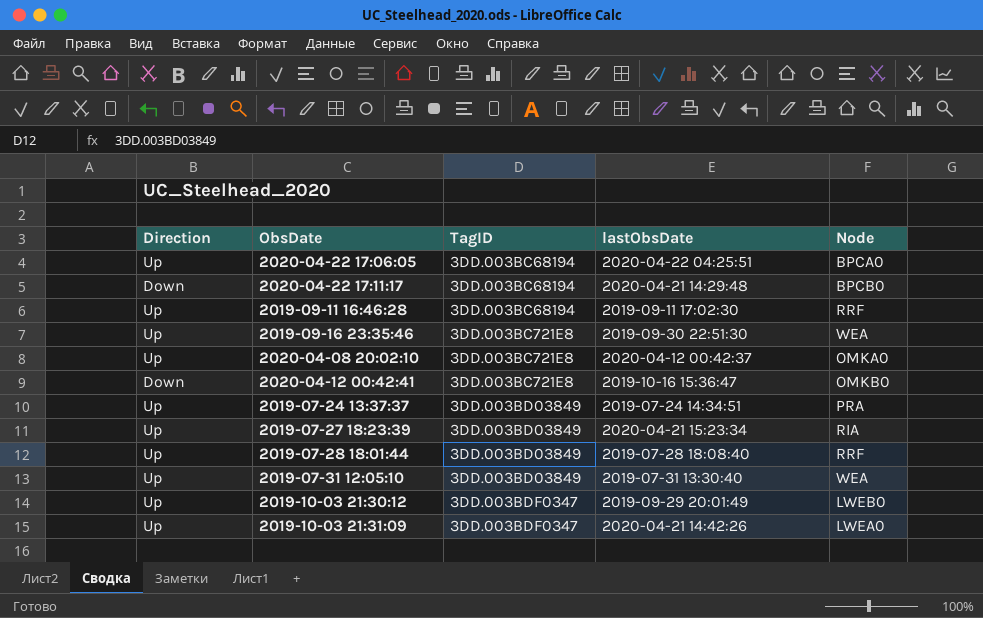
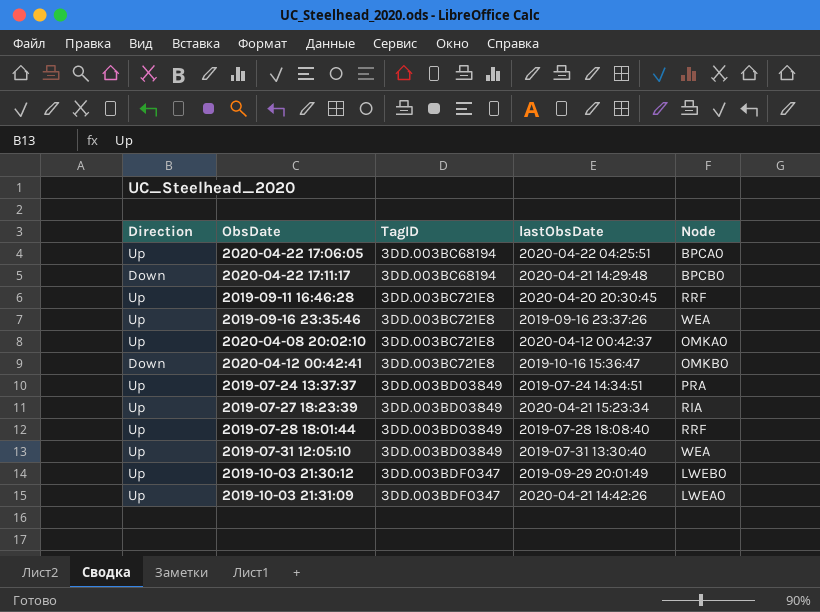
2019-09-11 16:46:28 | TagID: 3DD.003BC68194 -> 3DD.003BC721E8
2019-09-11 16:46:28 | lastObsDate: 2019-09-11 17:02:30 -> 2020-04-20 20:30:45
2019-09-16 23:35:46 | lastObsDate: 2019-09-30 22:51:30 -> 2019-09-16 23:37:26

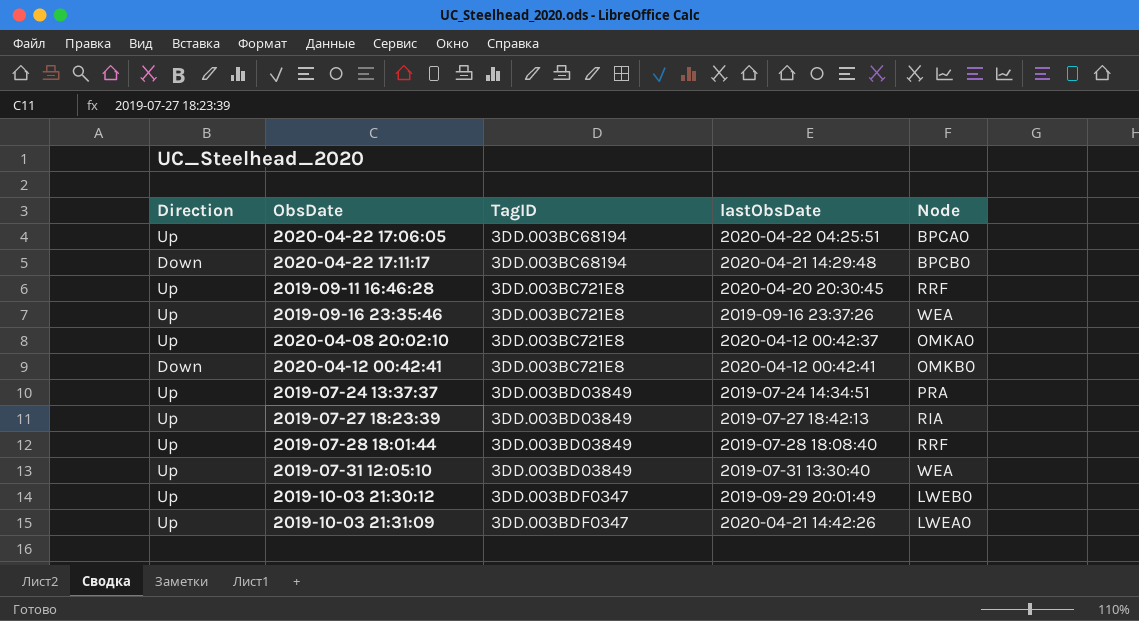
2020-04-12 00:42:41 | lastObsDate: 2019-10-16 15:36:47 -> 2020-04-12 00:42:41
2019-07-27 18:23:39 | lastObsDate: 2020-04-21 15:23:34 -> 2019-07-27 18:42:13

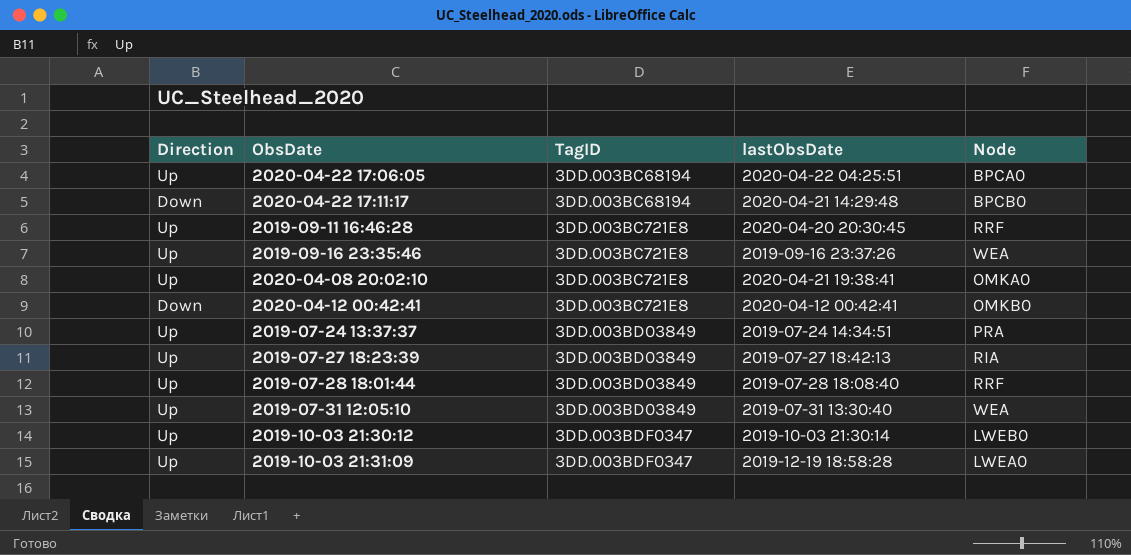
2020-04-08 20:02:10 | lastObsDate: 2020-04-12 00:42:37 -> 2020-04-21 19:38:41
2019-10-03 21:30:12 | lastObsDate: 2019-09-29 20:01:49 -> 2019-10-03 21:30:14
2019-10-03 21:31:09 | lastObsDate: 2020-04-21 14:42:26 -> 2019-12-19 18:58:28

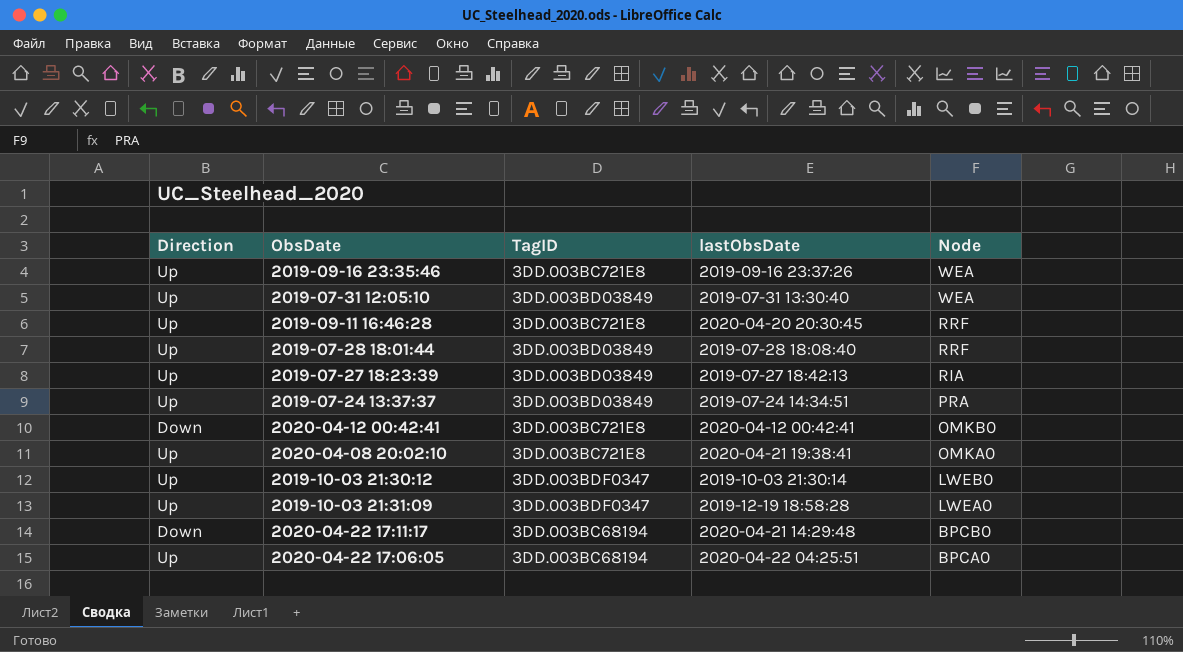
row order: none -> Node descending

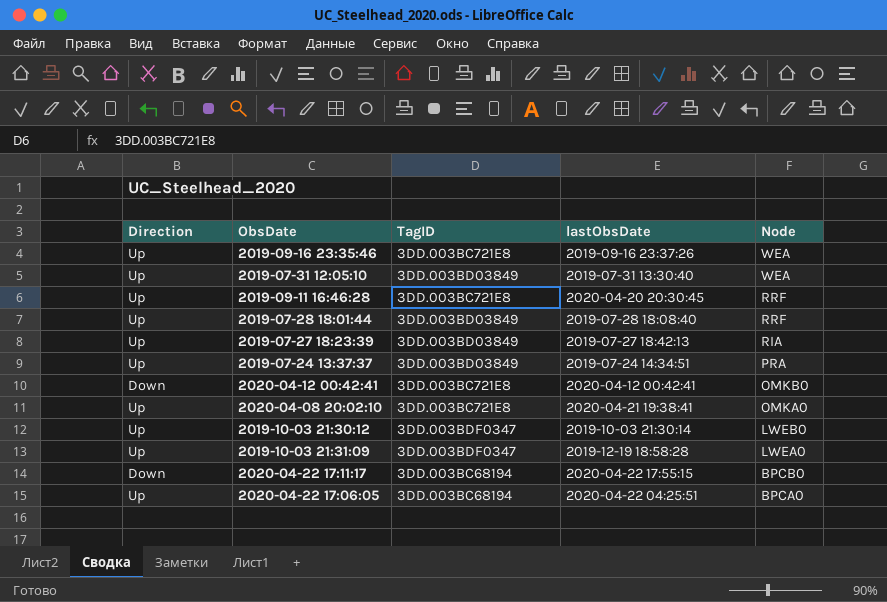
2020-04-22 17:11:17 | lastObsDate: 2020-04-21 14:29:48 -> 2020-04-22 17:55:15

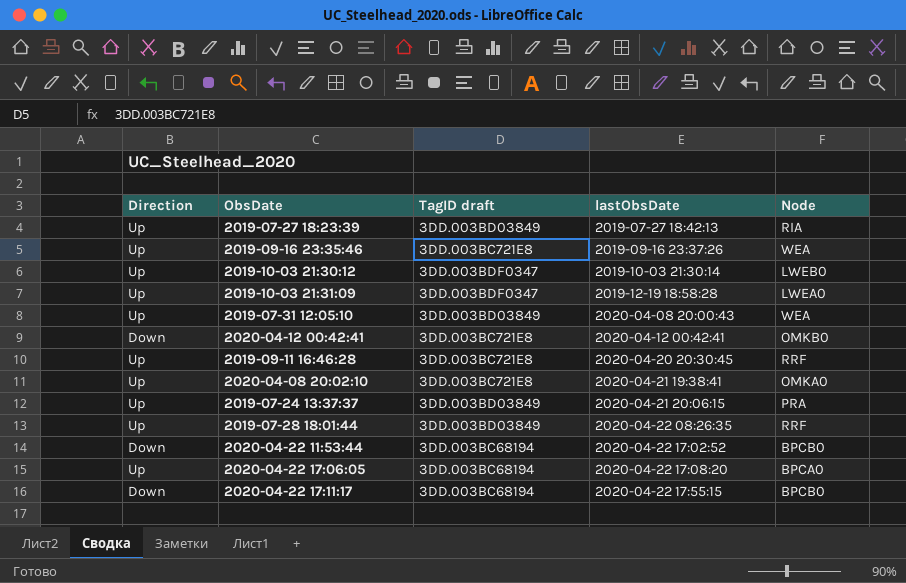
row order: Node descending -> lastObsDate ascending
column name: TagID -> TagID draft
2019-07-31 12:05:10 | lastObsDate: 2019-07-31 13:30:40 -> 2020-04-08 20:00:43
2019-07-24 13:37:37 | lastObsDate: 2019-07-24 14:34:51 -> 2020-04-21 20:06:15
2019-07-28 18:01:44 | lastObsDate: 2019-07-28 18:08:40 -> 2020-04-22 08:26:35
row 2020-04-22 11:53:44: none -> Down | 3DD.003BC68194 | 2020-04-22 17:02:52 | BPCB0
2020-04-22 17:06:05 | lastObsDate: 2020-04-22 04:25:51 -> 2020-04-22 17:08:20

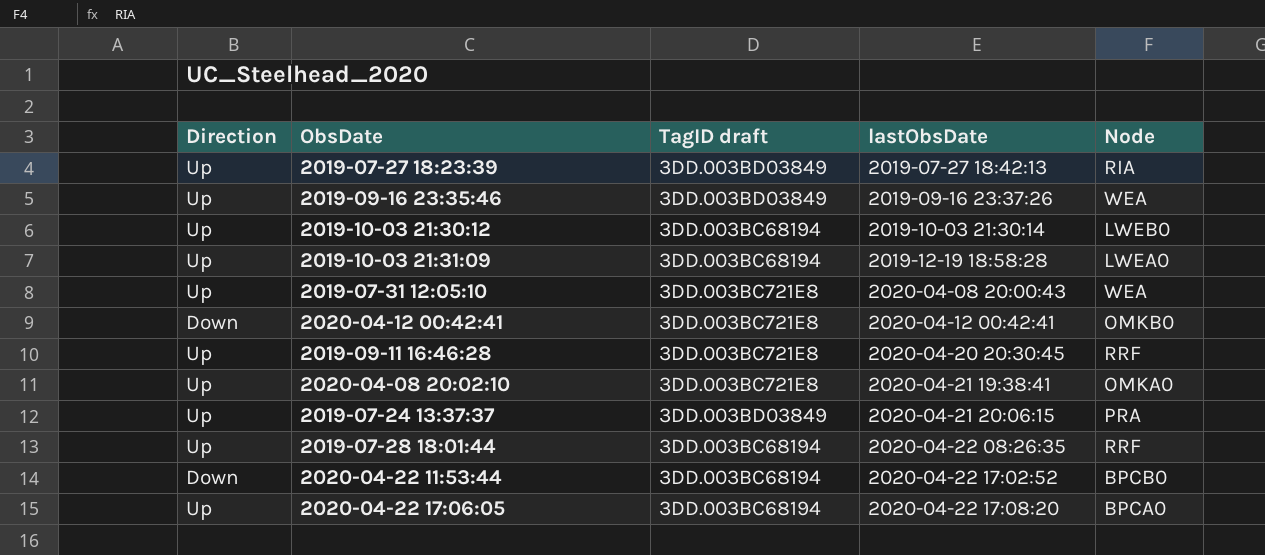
row 2020-04-22 17:11:17: Down | 3DD.003BC68194 | 2020-04-22 17:55:15 | BPCB0 -> none
2019-09-16 23:35:46 | TagID draft: 3DD.003BC721E8 -> 3DD.003BD03849
2019-10-03 21:30:12 | TagID draft: 3DD.003BDF0347 -> 3DD.003BC68194
2019-10-03 21:31:09 | TagID draft: 3DD.003BDF0347 -> 3DD.003BC68194
2019-07-31 12:05:10 | TagID draft: 3DD.003BD03849 -> 3DD.003BC721E8
2019-07-28 18:01:44 | TagID draft: 3DD.003BD03849 -> 3DD.003BC68194

